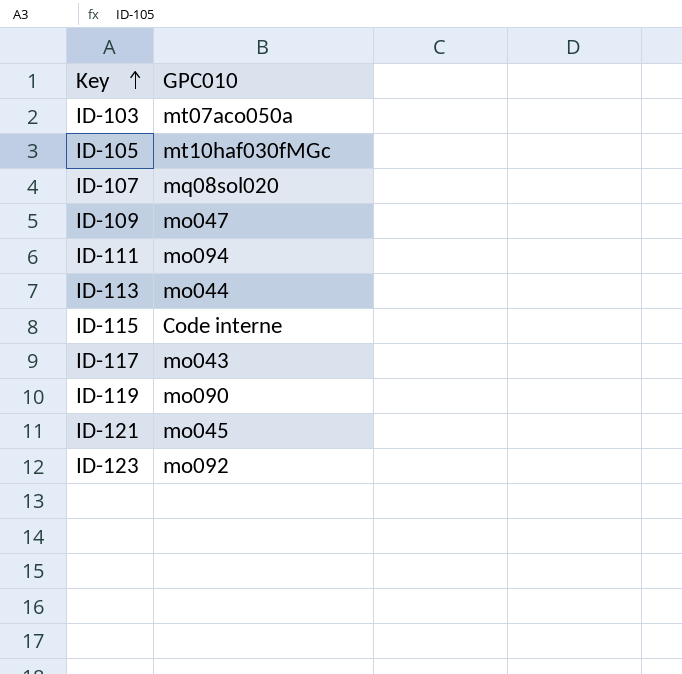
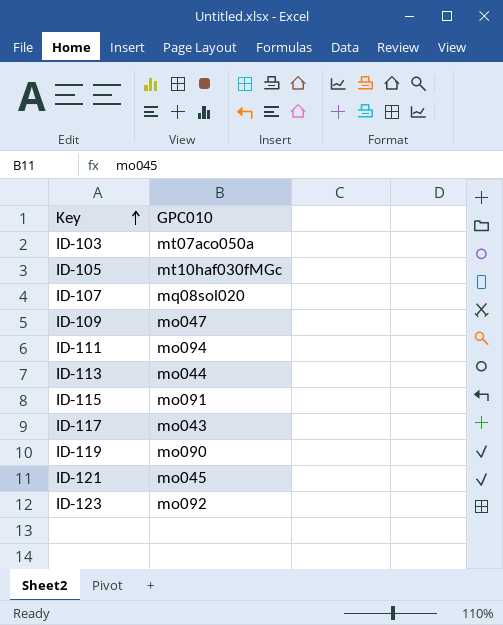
ID-115 | GPC010: Code interne -> mo091

